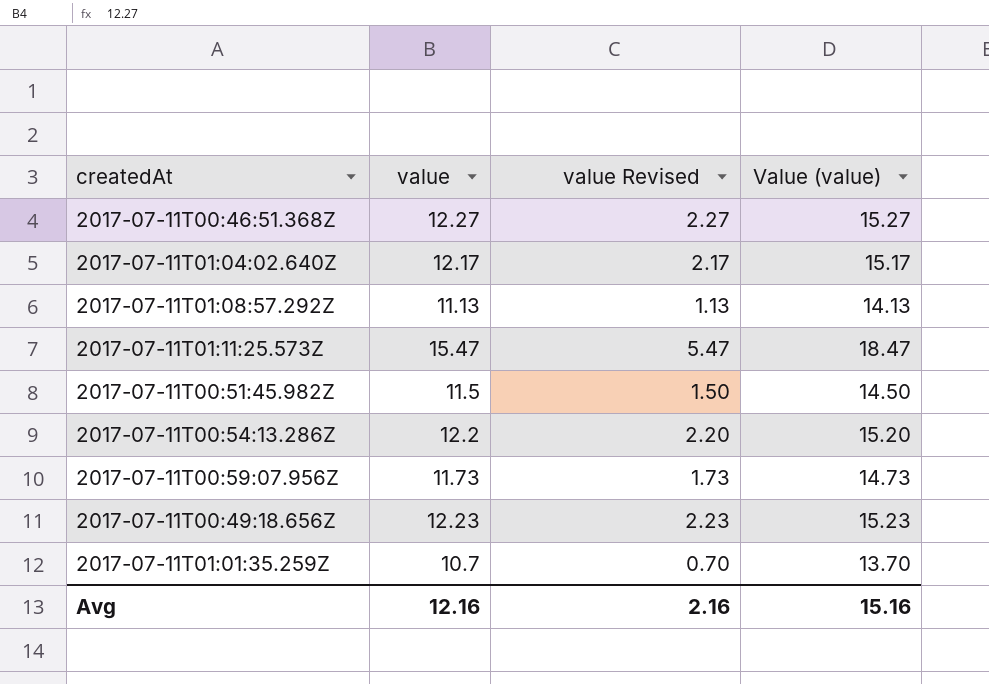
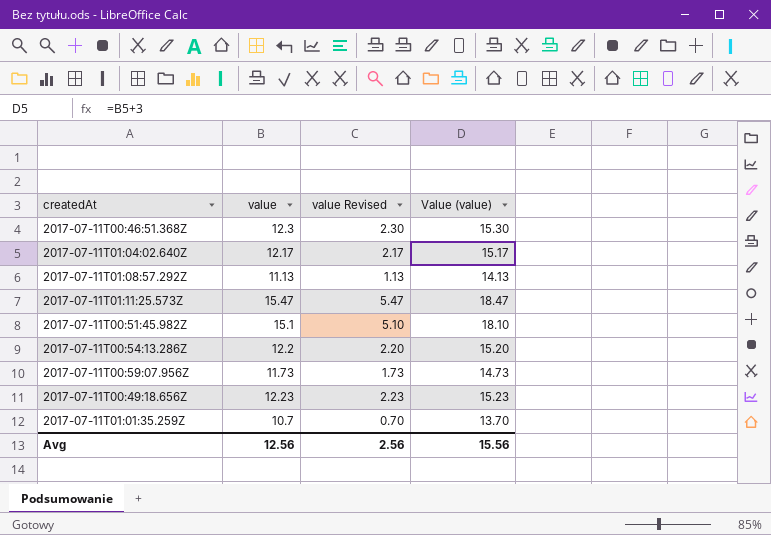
2017-07-11T00:46:51.368Z | value: 12.27 -> 12.3
2017-07-11T00:46:51.368Z | value Revised: 2.27 -> 2.30
2017-07-11T00:46:51.368Z | Value (value): 15.27 -> 15.30
2017-07-11T00:51:45.982Z | value: 11.5 -> 15.1
2017-07-11T00:51:45.982Z | value Revised: 1.50 -> 5.10
2017-07-11T00:51:45.982Z | Value (value): 14.50 -> 18.10
Avg | value: 12.16 -> 12.56
Avg | value Revised: 2.16 -> 2.56
Avg | Value (value): 15.16 -> 15.56

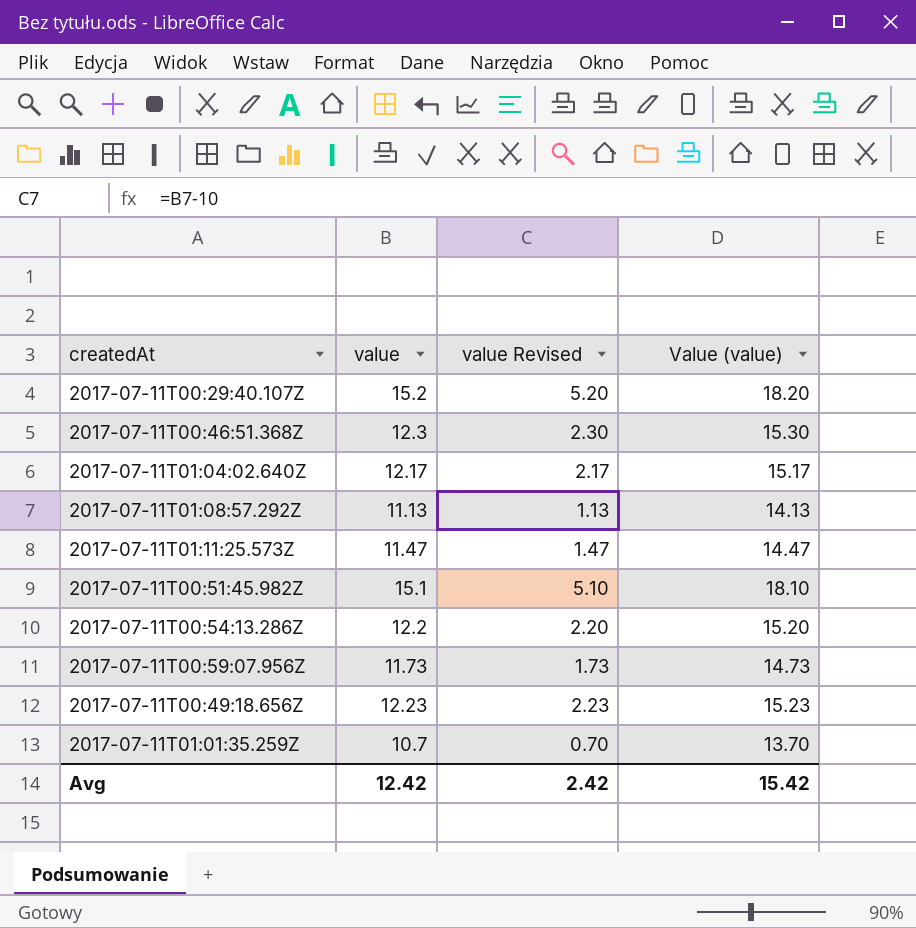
row 2017-07-11T00:29:40.107Z: none -> 15.2 | 5.20 | 18.20
2017-07-11T01:11:25.573Z | value: 15.47 -> 11.47
2017-07-11T01:11:25.573Z | value Revised: 5.47 -> 1.47
2017-07-11T01:11:25.573Z | Value (value): 18.47 -> 14.47
Avg | value: 12.56 -> 12.42
Avg | value Revised: 2.56 -> 2.42
Avg | Value (value): 15.56 -> 15.42

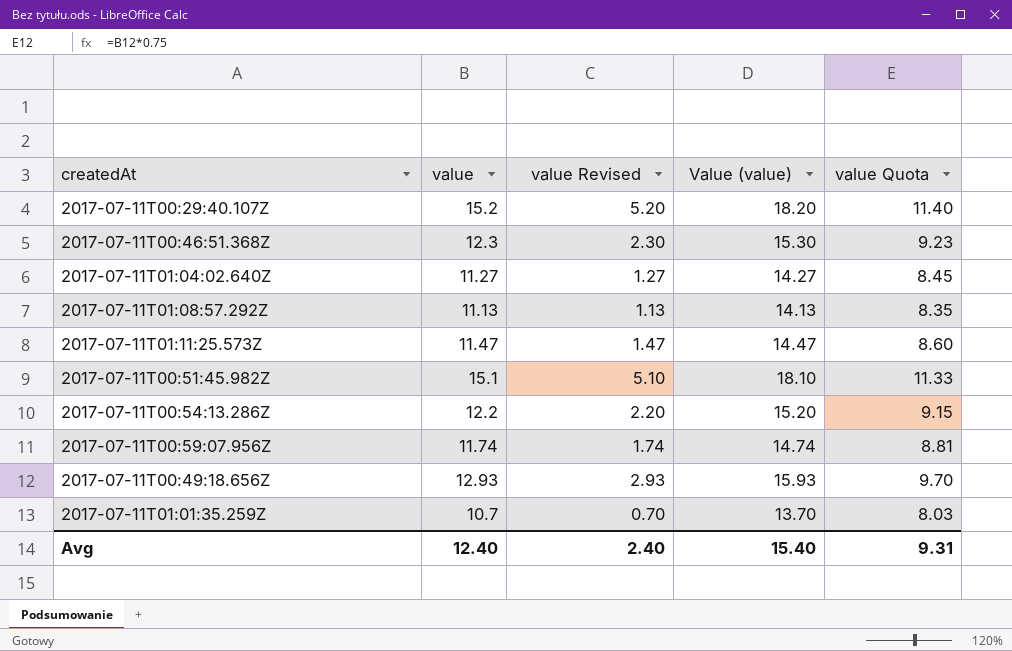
column value Quota | formula: none -> [value] * 0.75
2017-07-11T01:04:02.640Z | value: 12.17 -> 11.27
2017-07-11T01:04:02.640Z | value Revised: 2.17 -> 1.27
2017-07-11T01:04:02.640Z | Value (value): 15.17 -> 14.27
2017-07-11T00:59:07.956Z | value: 11.73 -> 11.74
2017-07-11T00:59:07.956Z | value Revised: 1.73 -> 1.74
2017-07-11T00:59:07.956Z | Value (value): 14.73 -> 14.74
2017-07-11T00:49:18.656Z | value: 12.23 -> 12.93
2017-07-11T00:49:18.656Z | value Revised: 2.23 -> 2.93
2017-07-11T00:49:18.656Z | Value (value): 15.23 -> 15.93
Avg | value: 12.42 -> 12.40
Avg | value Revised: 2.42 -> 2.40
Avg | Value (value): 15.42 -> 15.40

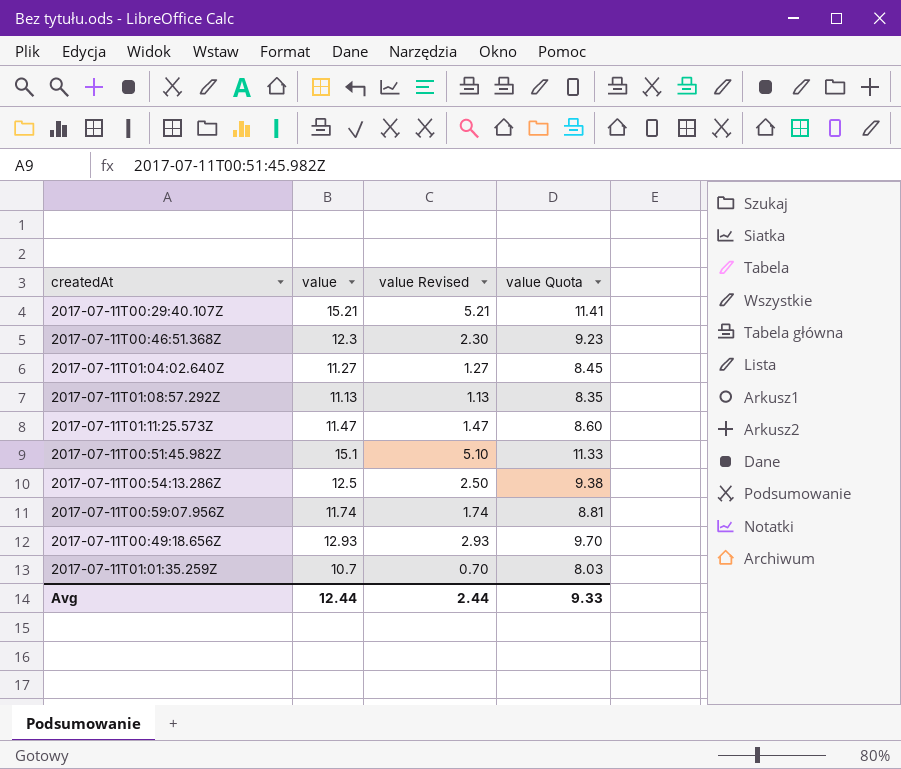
column Value (value) | formula: [value] + 3 -> none
2017-07-11T00:29:40.107Z | value: 15.2 -> 15.21
2017-07-11T00:29:40.107Z | value Revised: 5.20 -> 5.21
2017-07-11T00:29:40.107Z | value Quota: 11.40 -> 11.41
2017-07-11T00:54:13.286Z | value: 12.2 -> 12.5
2017-07-11T00:54:13.286Z | value Revised: 2.20 -> 2.50
2017-07-11T00:54:13.286Z | value Quota: 9.15 -> 9.38
Avg | value: 12.40 -> 12.44
Avg | value Revised: 2.40 -> 2.44
Avg | value Quota: 9.31 -> 9.33

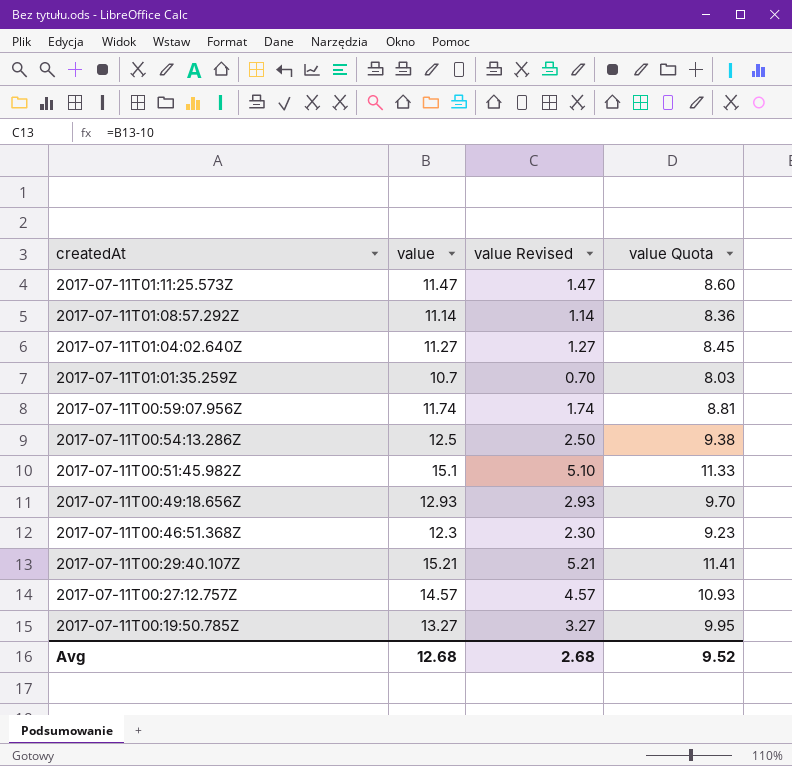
row order: none -> createdAt descending
2017-07-11T01:08:57.292Z | value: 11.13 -> 11.14
2017-07-11T01:08:57.292Z | value Revised: 1.13 -> 1.14
2017-07-11T01:08:57.292Z | value Quota: 8.35 -> 8.36
row 2017-07-11T00:27:12.757Z: none -> 14.57 | 4.57 | 10.93
row 2017-07-11T00:19:50.785Z: none -> 13.27 | 3.27 | 9.95
Avg | value: 12.44 -> 12.68
Avg | value Revised: 2.44 -> 2.68
Avg | value Quota: 9.33 -> 9.52

